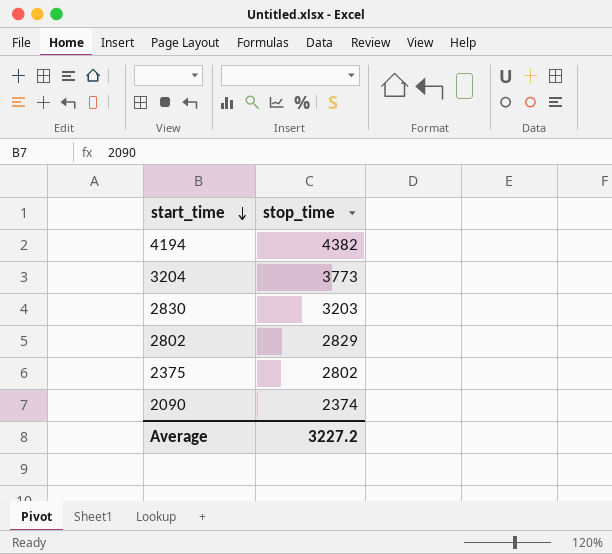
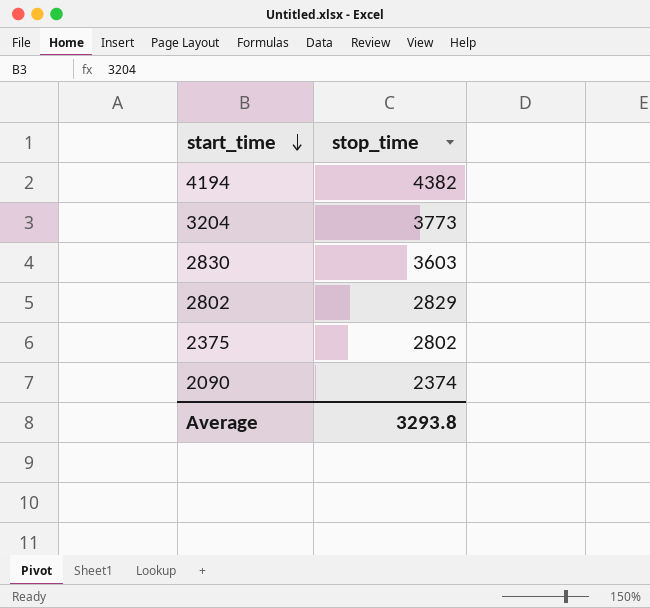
2830 | stop_time: 3203 -> 3603
Average | stop_time: 3227.2 -> 3293.8

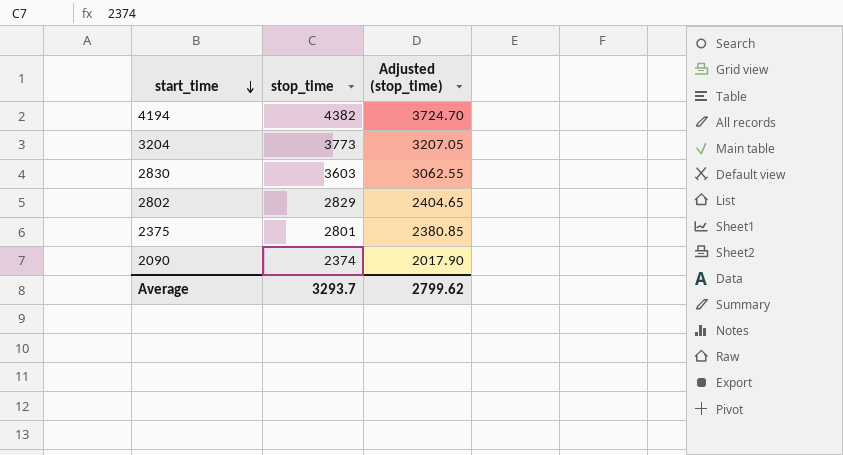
column Adjusted (stop_time) | formula: none -> [stop_time] * 0.85
2375 | stop_time: 2802 -> 2801
Average | stop_time: 3293.8 -> 3293.7

